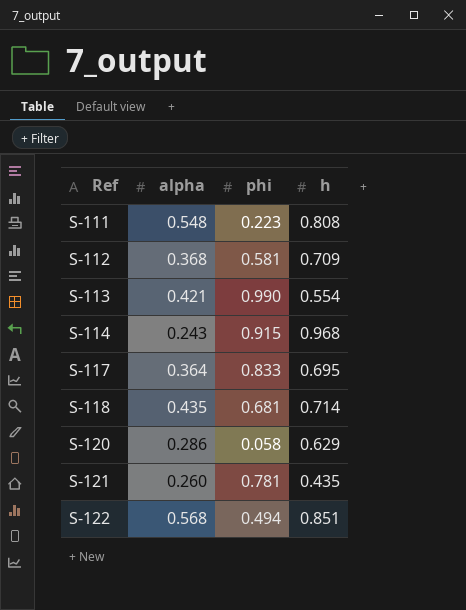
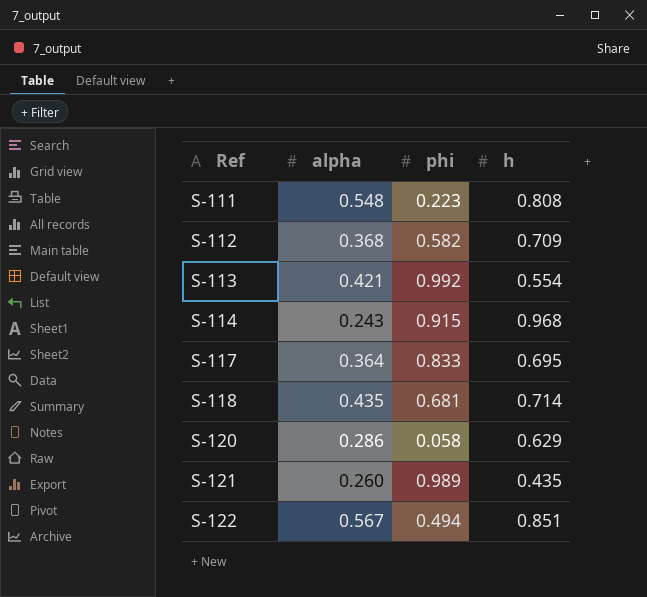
S-112 | phi: 0.581 -> 0.582
S-113 | phi: 0.990 -> 0.992
S-121 | phi: 0.781 -> 0.989
S-122 | alpha: 0.568 -> 0.567

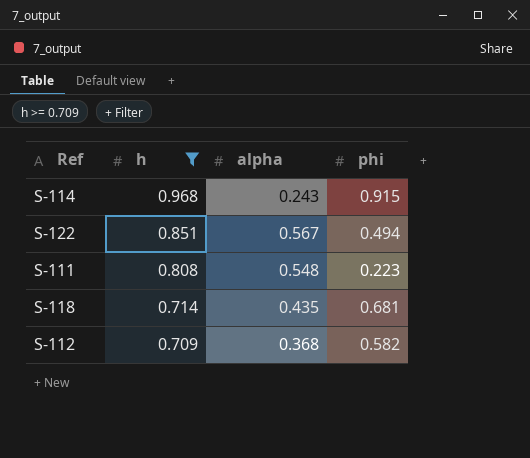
filter: none -> h >= 0.709
row order: Ref ascending -> h descending
column h | position: 4 -> 2

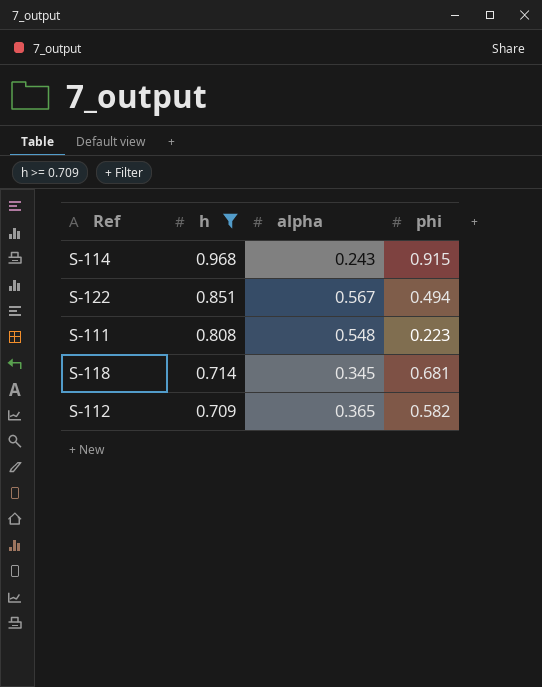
S-118 | alpha: 0.435 -> 0.345
S-112 | alpha: 0.368 -> 0.365

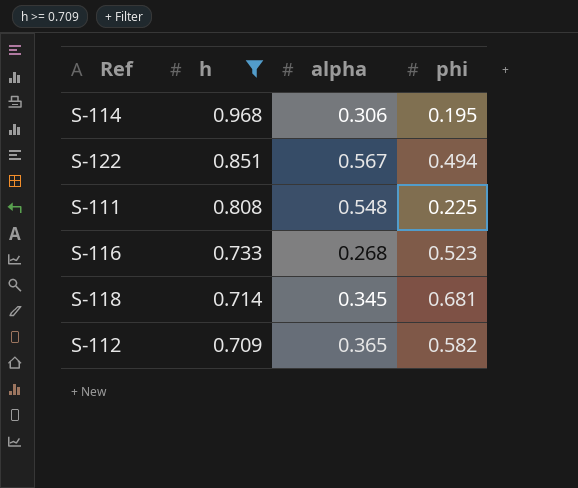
S-114 | alpha: 0.243 -> 0.306
S-114 | phi: 0.915 -> 0.195
S-111 | phi: 0.223 -> 0.225
row S-116: none -> 0.733 | 0.268 | 0.523

